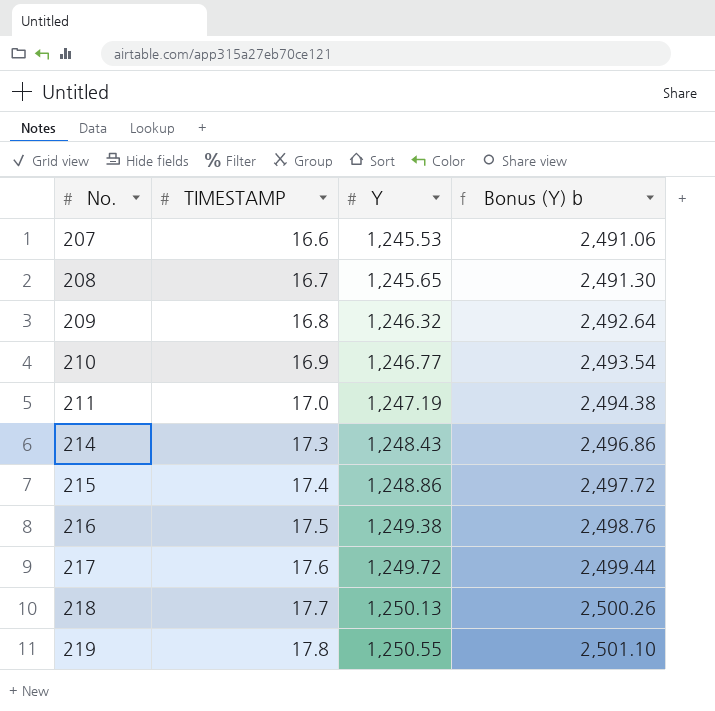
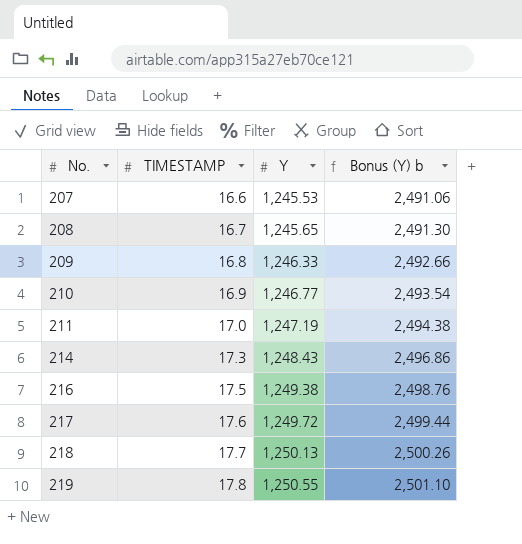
row 215: 17.4 | 1,248.86 | 2,497.72 -> none
209 | Y: 1,246.32 -> 1,246.33
209 | Bonus (Y) b: 2,492.64 -> 2,492.66

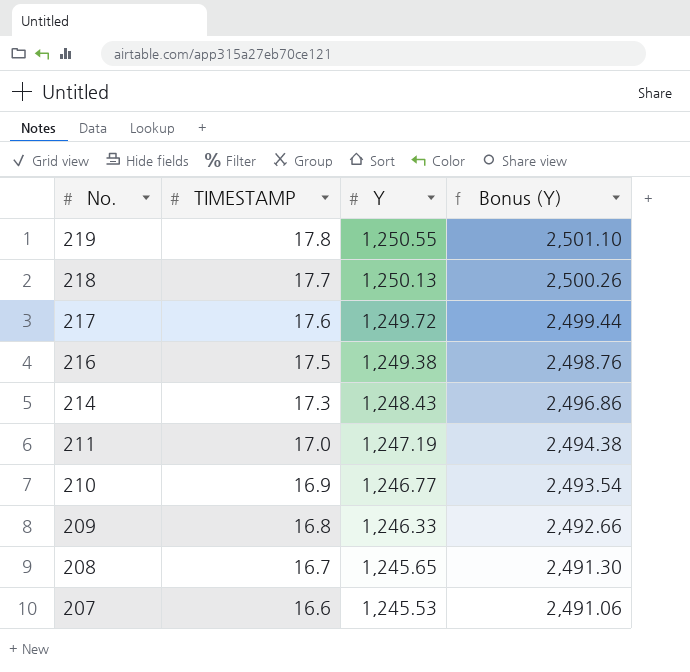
row order: No. ascending -> No. descending
column name: Bonus (Y) b -> Bonus (Y)

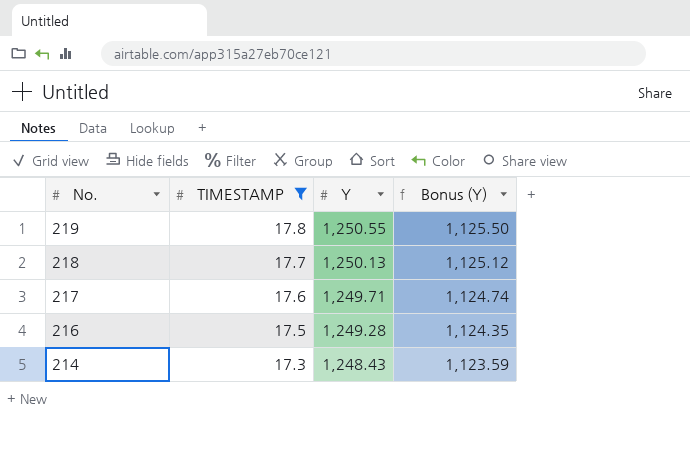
filter: none -> TIMESTAMP >= 17.3
column Bonus (Y) | formula: [Y] * 2 -> [Y] * 0.9
217 | Y: 1,249.72 -> 1,249.71
216 | Y: 1,249.38 -> 1,249.28

